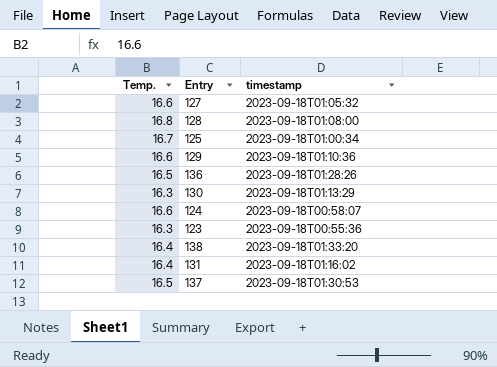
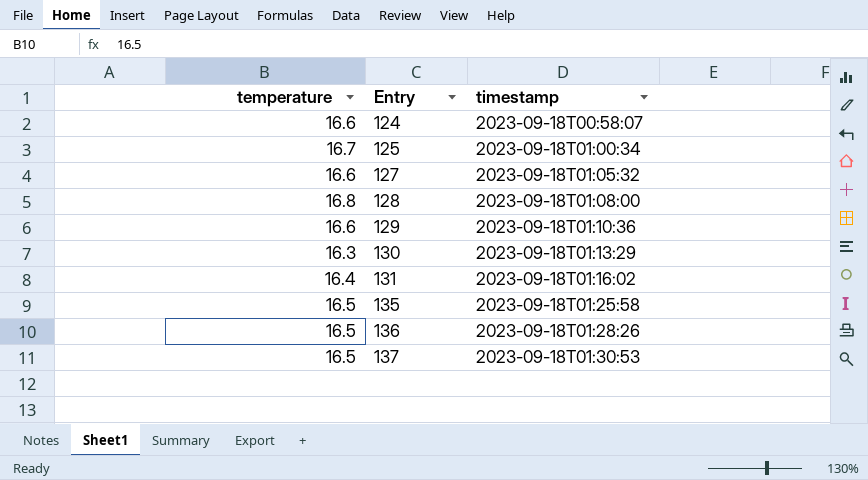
row order: none -> Entry ascending
column name: Temp. -> temperature
row 123: 16.3 | 2023-09-18T00:55:36 -> none
row 138: 16.4 | 2023-09-18T01:33:20 -> none
row 135: none -> 16.5 | 2023-09-18T01:25:58

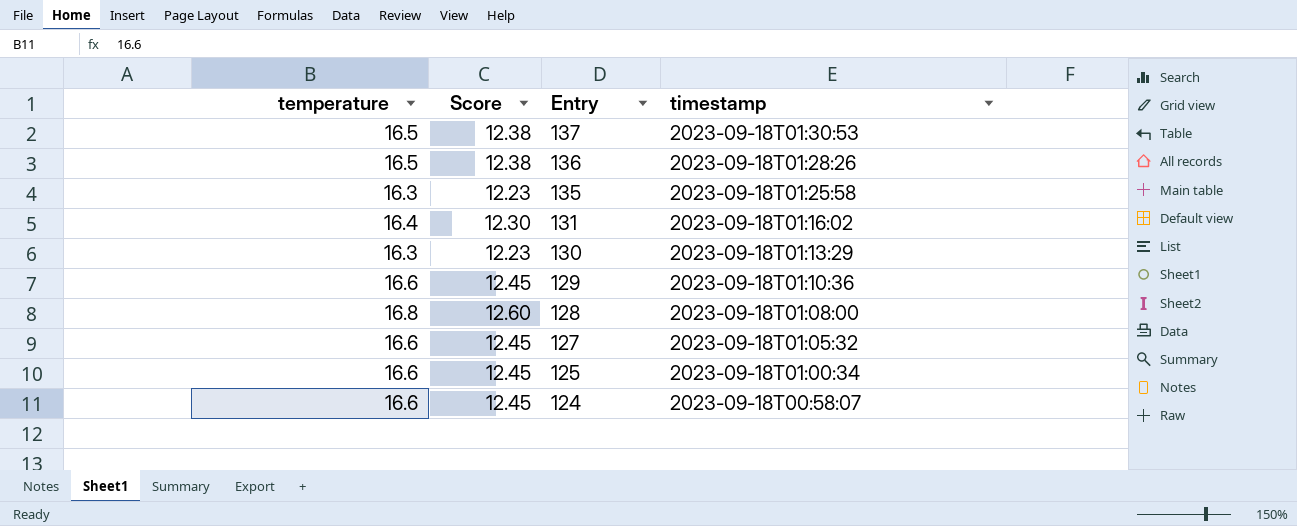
row order: Entry ascending -> Entry descending
column Score | formula: none -> [temperature] * 0.75
135 | temperature: 16.5 -> 16.3
125 | temperature: 16.7 -> 16.6

